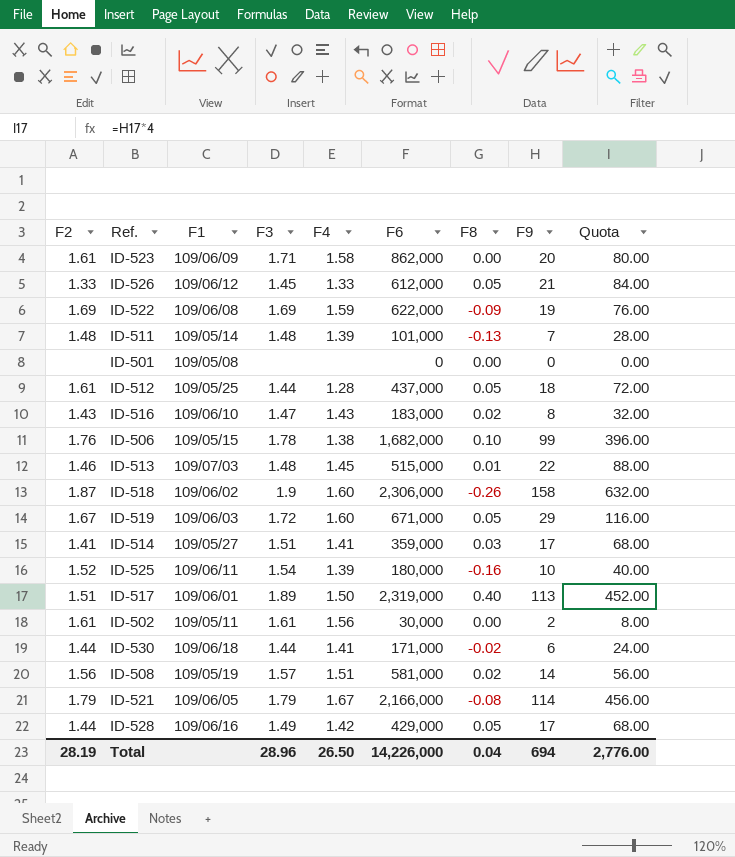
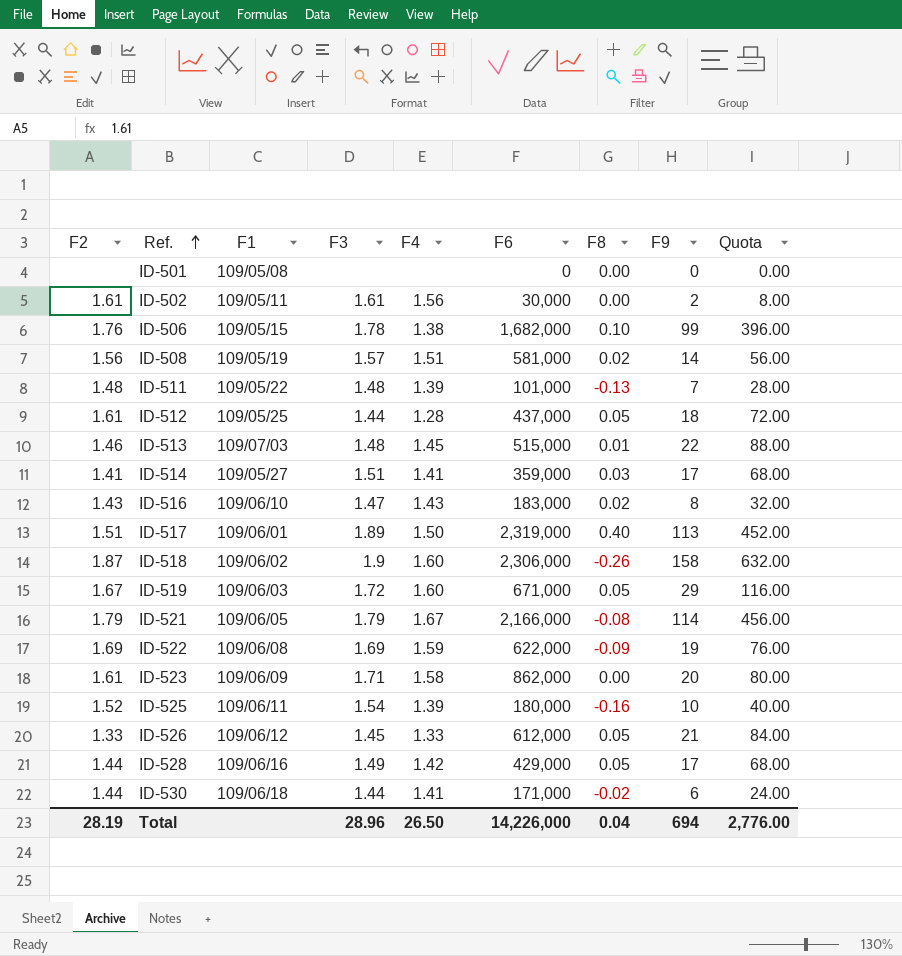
row order: none -> Ref. ascending
ID-511 | F1: 109/05/14 -> 109/05/22

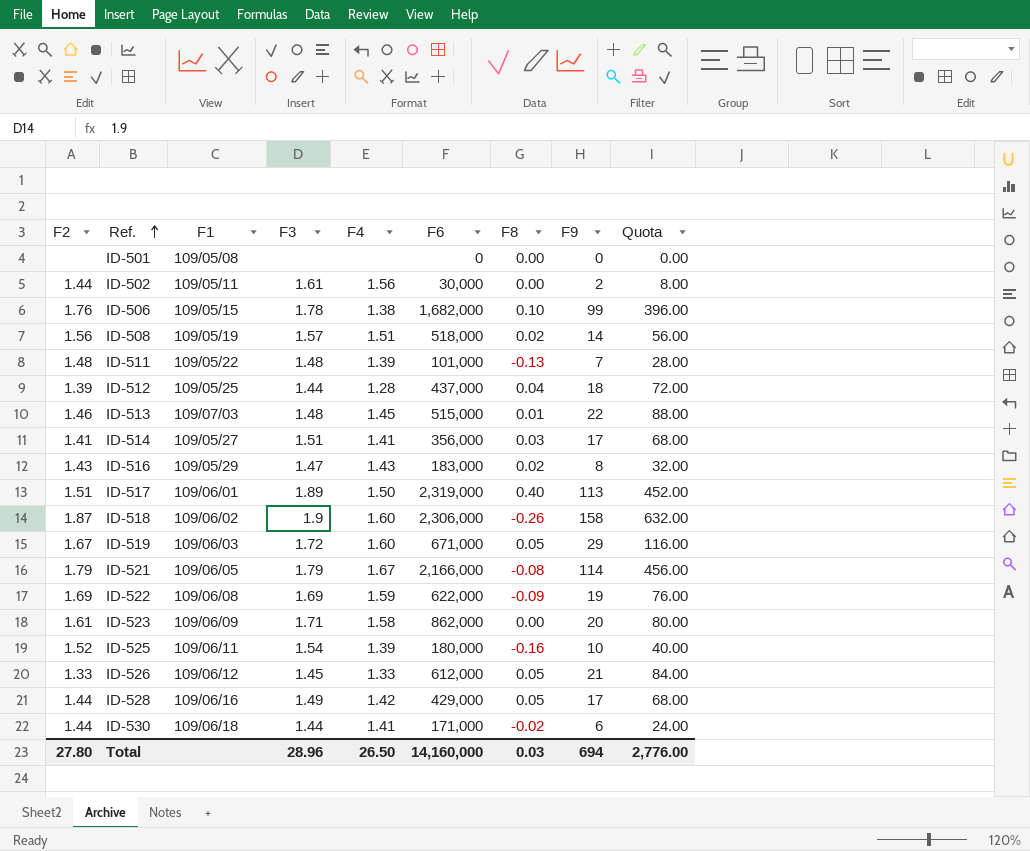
ID-502 | F2: 1.61 -> 1.44
ID-508 | F6: 581,000 -> 518,000
ID-512 | F2: 1.61 -> 1.39
ID-512 | F8: 0.05 -> 0.04
ID-514 | F6: 359,000 -> 356,000
ID-516 | F1: 109/06/10 -> 109/05/29
Total | F2: 28.19 -> 27.80
Total | F6: 14,226,000 -> 14,160,000
Total | F8: 0.04 -> 0.03

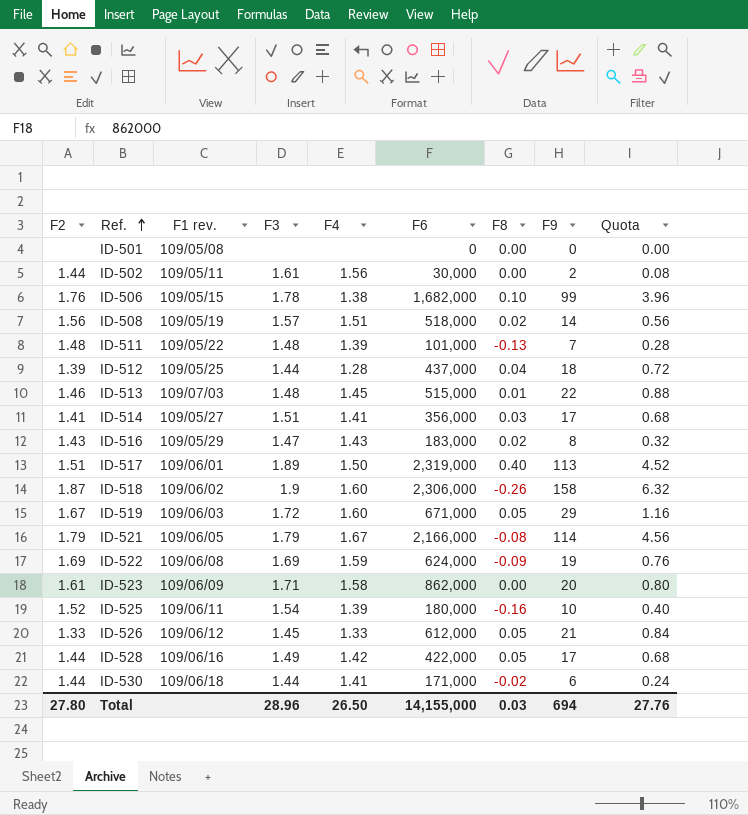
column name: F1 -> F1 rev.
column Quota | formula: [F9] * 4 -> [F9] * 0.04
ID-522 | F6: 622,000 -> 624,000
ID-528 | F6: 429,000 -> 422,000
Total | F6: 14,160,000 -> 14,155,000
Total | Quota: 2,776.00 -> 27.76

